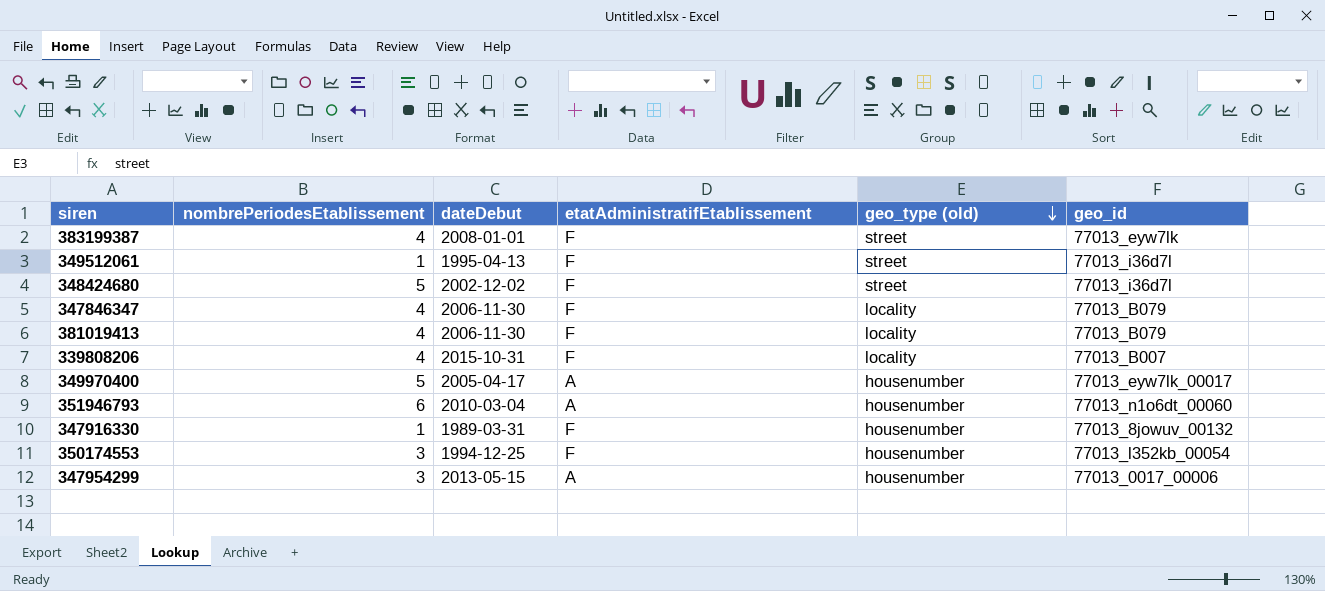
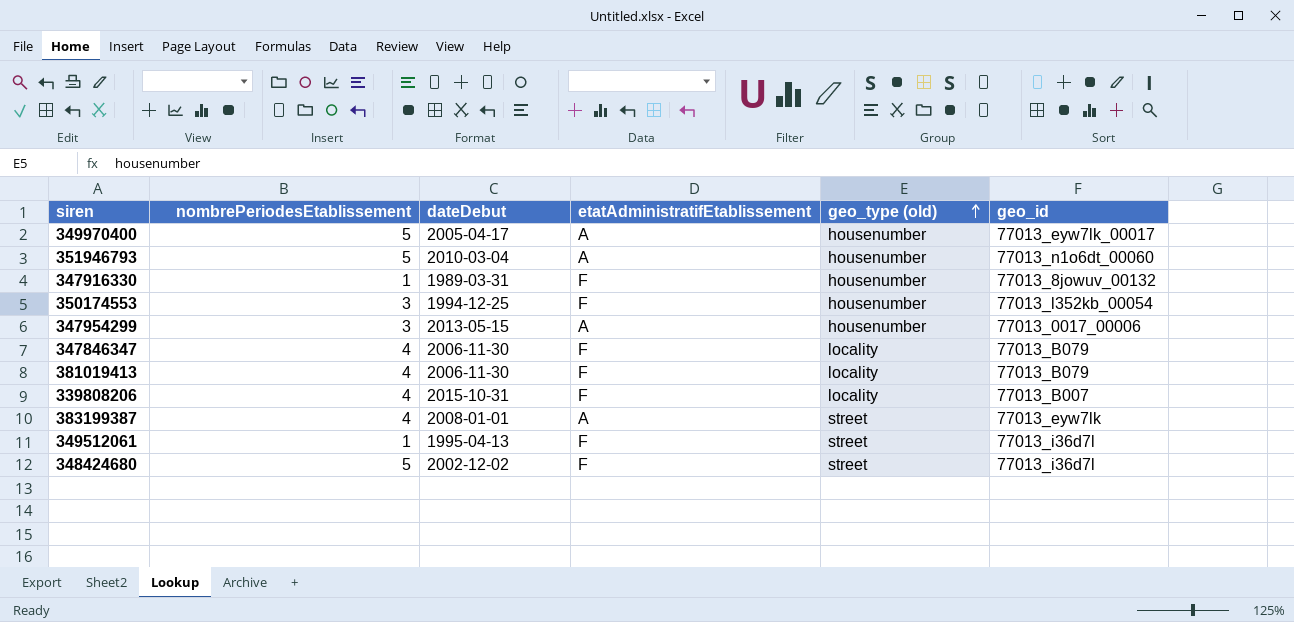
row order: geo_type (old) descending -> geo_type (old) ascending
351946793 | nombrePeriodesEtablissement: 6 -> 5
383199387 | etatAdministratifEtablissement: F -> A

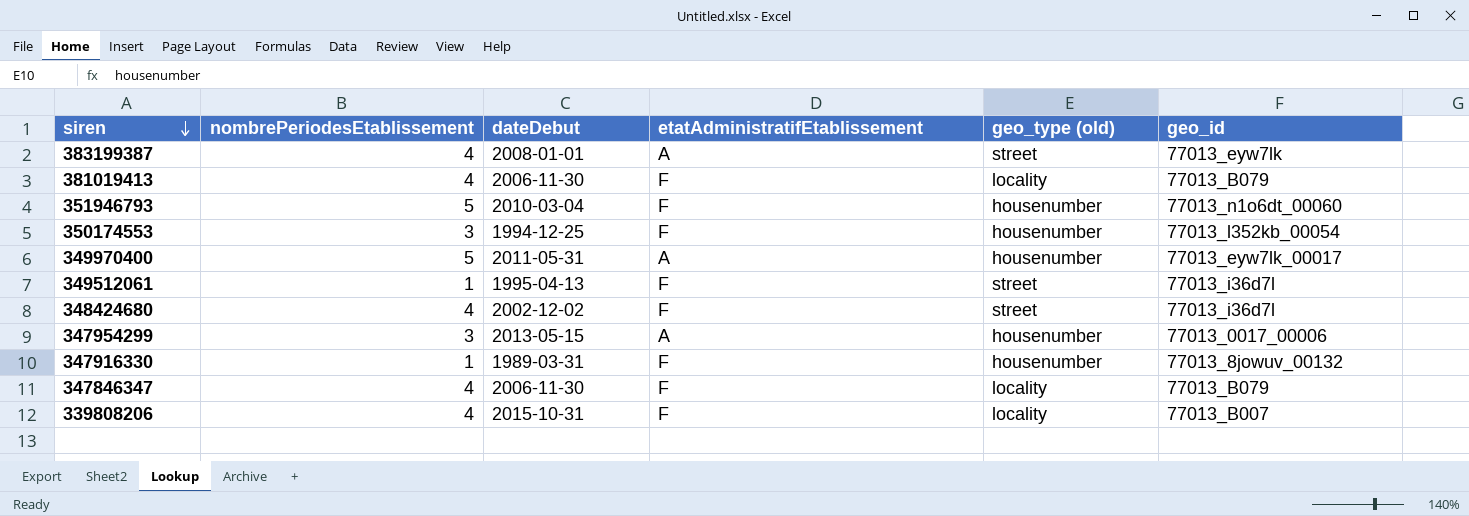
row order: geo_type (old) ascending -> siren descending
351946793 | etatAdministratifEtablissement: A -> F
349970400 | dateDebut: 2005-04-17 -> 2011-05-31
348424680 | nombrePeriodesEtablissement: 5 -> 4

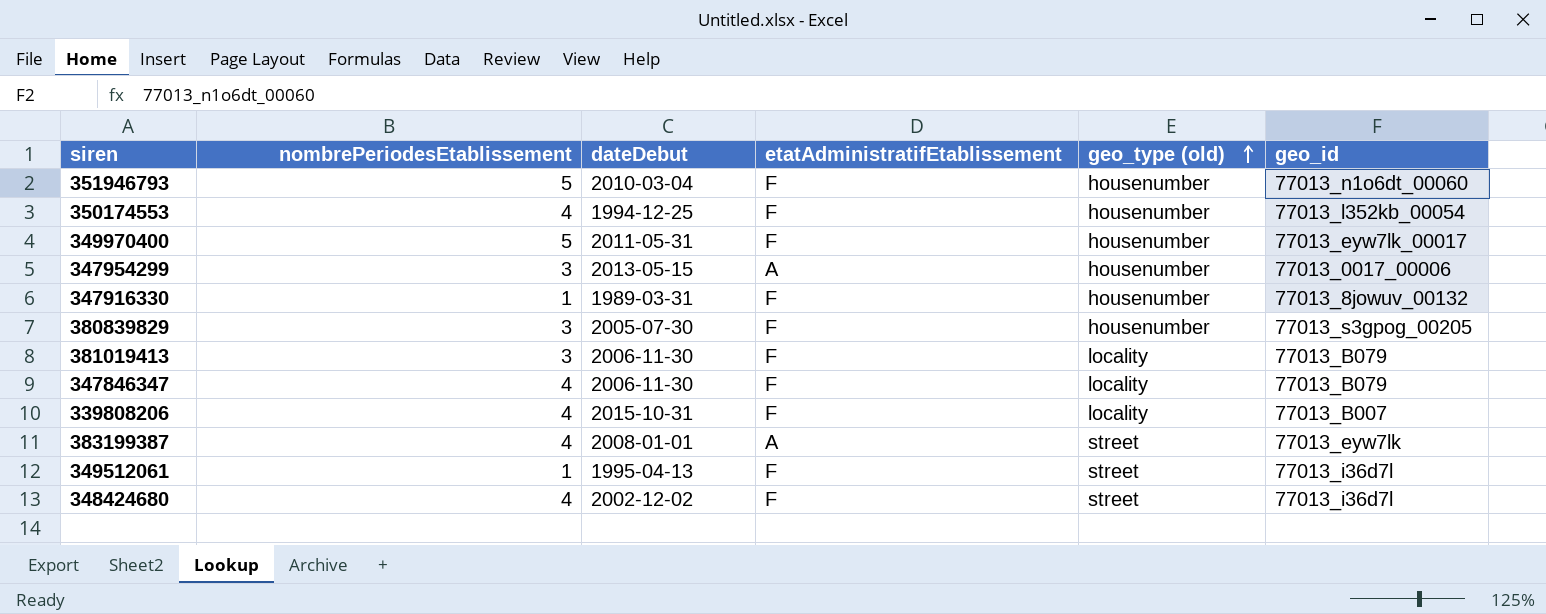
row order: siren descending -> geo_type (old) ascending
350174553 | nombrePeriodesEtablissement: 3 -> 4
349970400 | etatAdministratifEtablissement: A -> F
row 380839829: none -> 3 | 2005-07-30 | F | housenumber | 77013_s3gpog_00205
381019413 | nombrePeriodesEtablissement: 4 -> 3

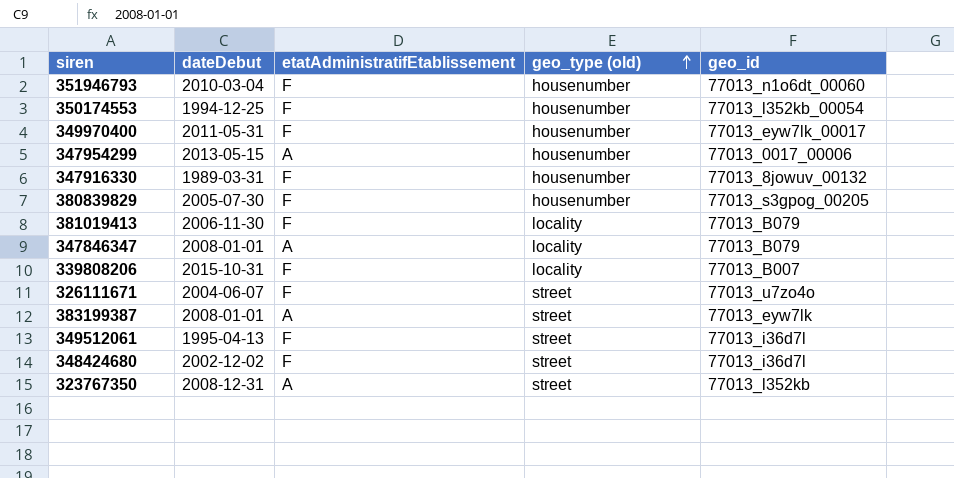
column nombrePeriodesEtablissement | position: 2 -> none
347846347 | dateDebut: 2006-11-30 -> 2008-01-01
347846347 | etatAdministratifEtablissement: F -> A
row 326111671: none -> 2004-06-07 | F | street | 77013_u7zo4o
row 323767350: none -> 2008-12-31 | A | street | 77013_l352kb

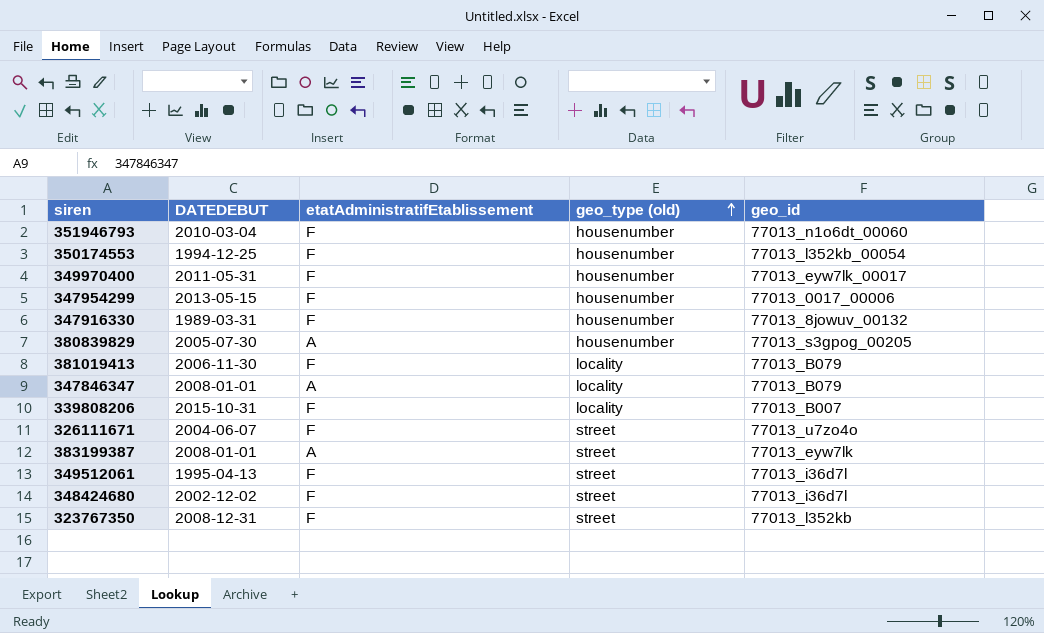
column name: dateDebut -> DATEDEBUT
347954299 | etatAdministratifEtablissement: A -> F
380839829 | etatAdministratifEtablissement: F -> A
323767350 | etatAdministratifEtablissement: A -> F

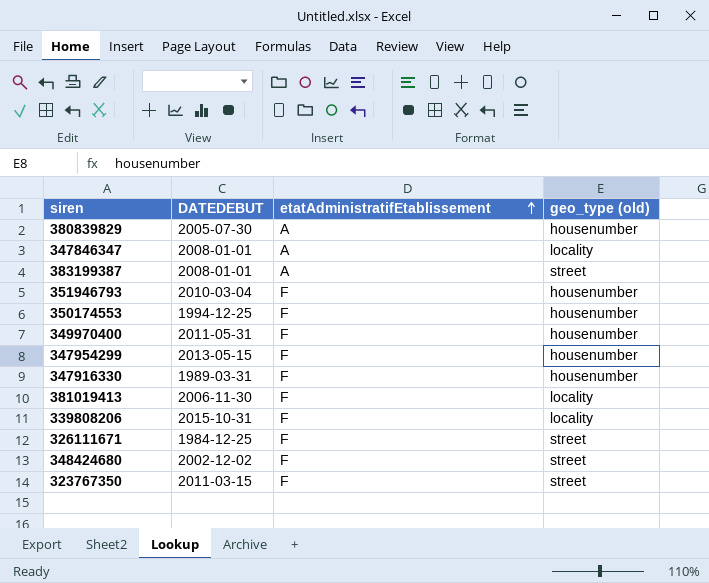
row order: geo_type (old) ascending -> etatAdministratifEtablissement ascending
column geo_id | position: 5 -> none
row 349512061: 1995-04-13 | F | street | 77013_i36d7l -> none
326111671 | DATEDEBUT: 2004-06-07 -> 1984-12-25
323767350 | DATEDEBUT: 2008-12-31 -> 2011-03-15

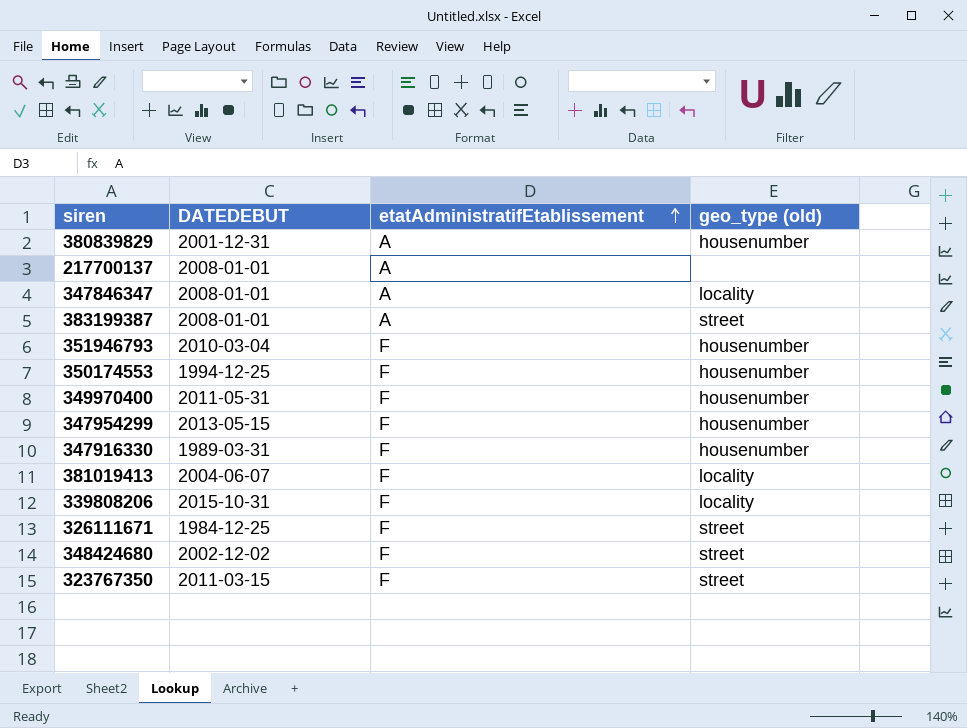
380839829 | DATEDEBUT: 2005-07-30 -> 2001-12-31
row 217700137: none -> 2008-01-01 | A | none
381019413 | DATEDEBUT: 2006-11-30 -> 2004-06-07

